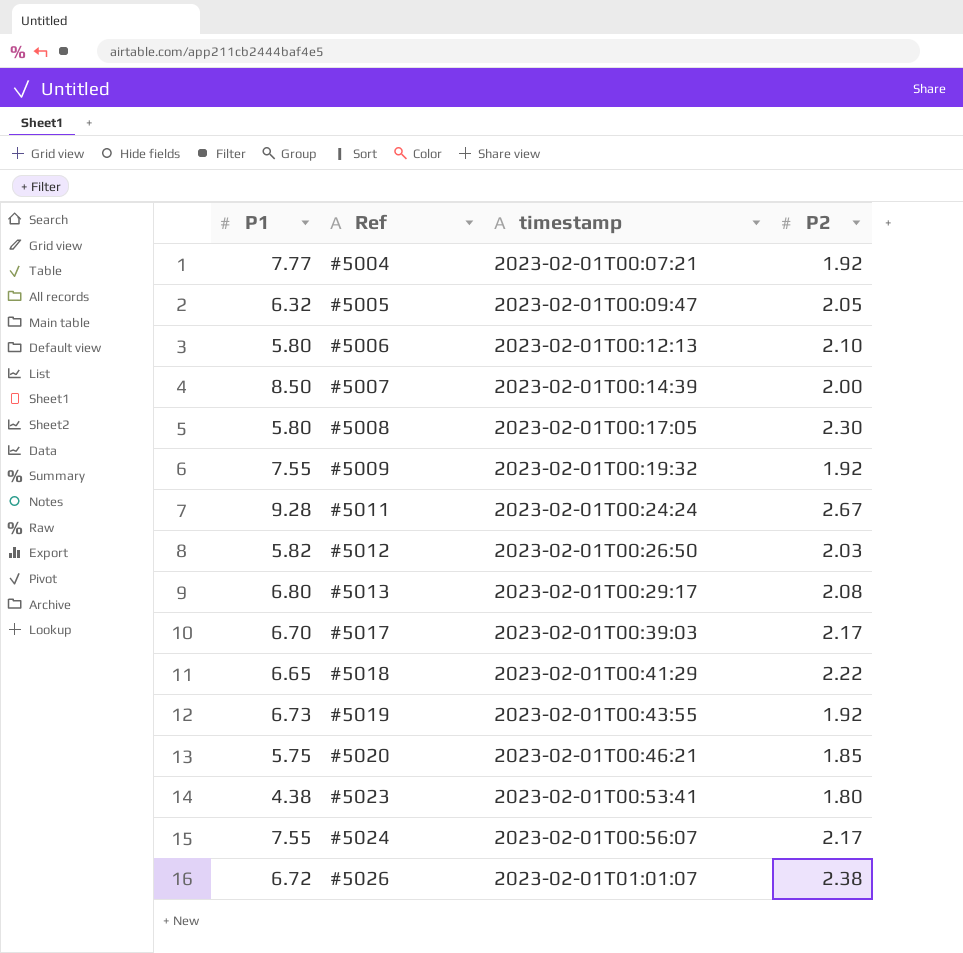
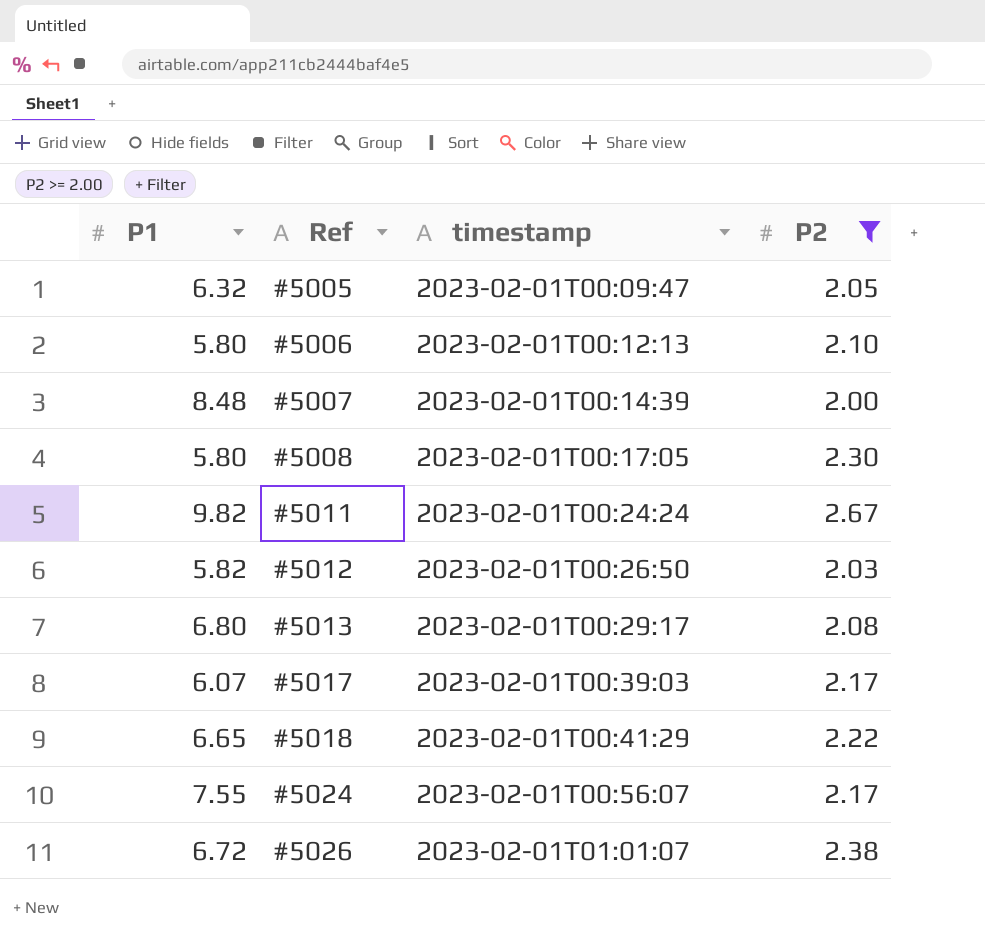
filter: none -> P2 >= 2.00
#5007 | P1: 8.50 -> 8.48
#5011 | P1: 9.28 -> 9.82
#5017 | P1: 6.70 -> 6.07

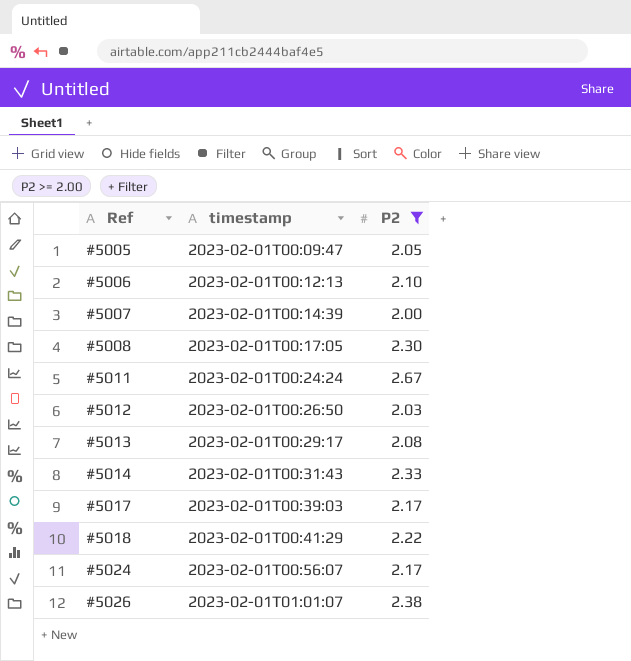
column P1 | position: 1 -> none
row #5014: none -> 2023-02-01T00:31:43 | 2.33

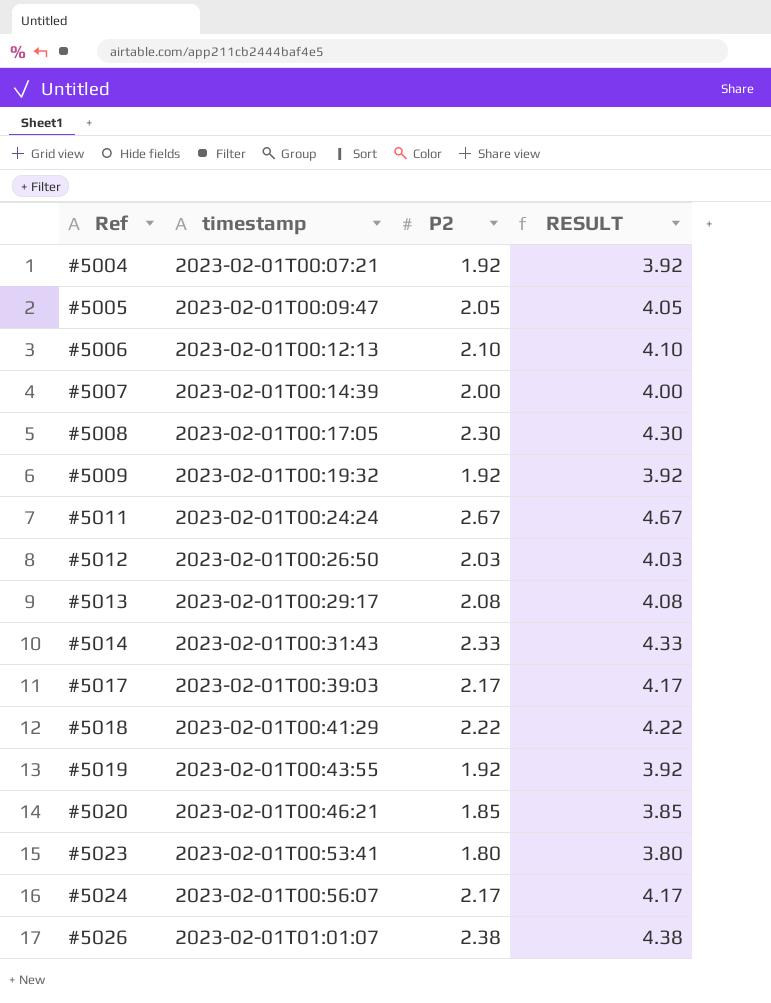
filter: P2 >= 2.00 -> none
column RESULT | formula: none -> [P2] + 2

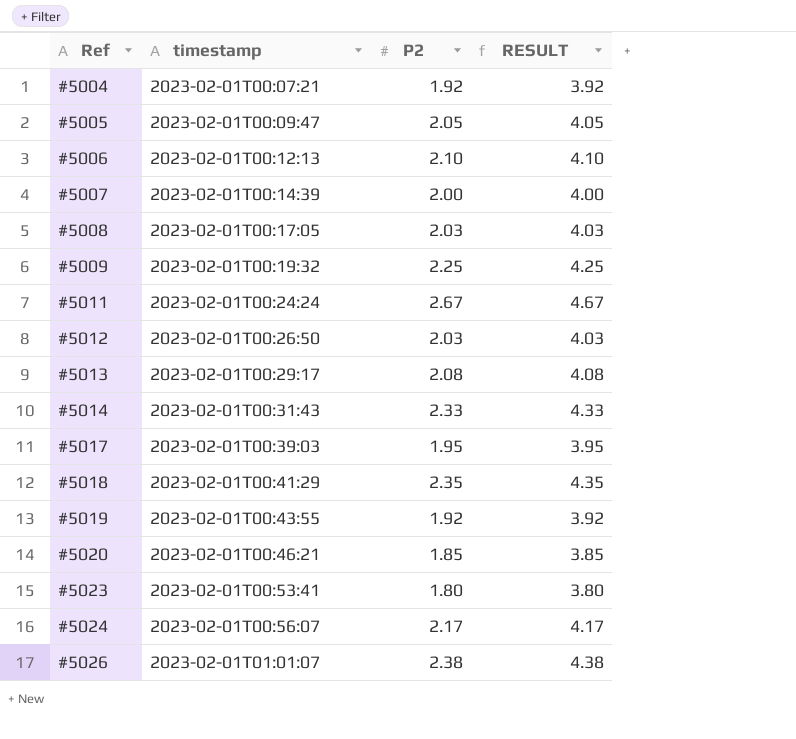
#5008 | P2: 2.30 -> 2.03
#5008 | RESULT: 4.30 -> 4.03
#5009 | P2: 1.92 -> 2.25
#5009 | RESULT: 3.92 -> 4.25
#5017 | P2: 2.17 -> 1.95
#5017 | RESULT: 4.17 -> 3.95
#5018 | P2: 2.22 -> 2.35
#5018 | RESULT: 4.22 -> 4.35

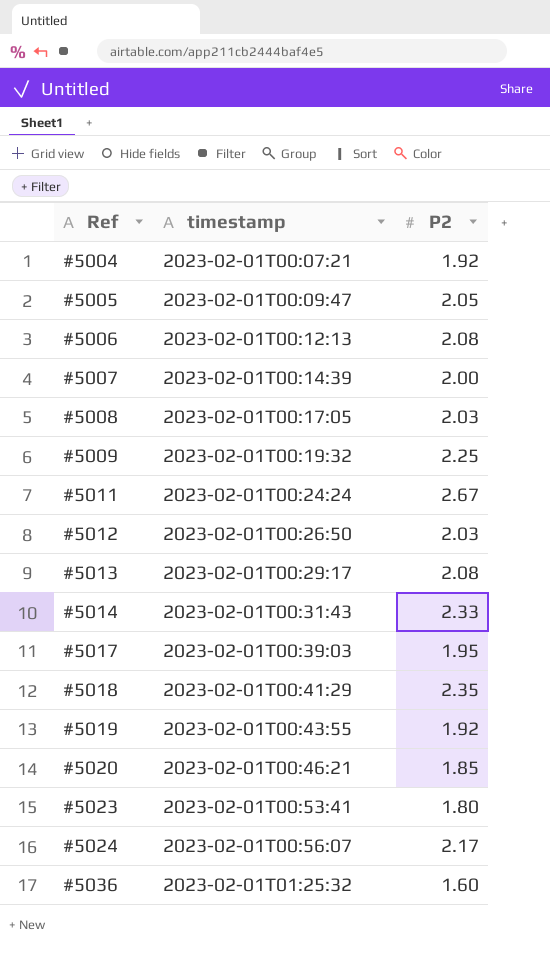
column RESULT | formula: [P2] + 2 -> none
row #5026: 2023-02-01T01:01:07 | 2.38 | 4.38 -> none
#5006 | P2: 2.10 -> 2.08
row #5036: none -> 2023-02-01T01:25:32 | 1.60

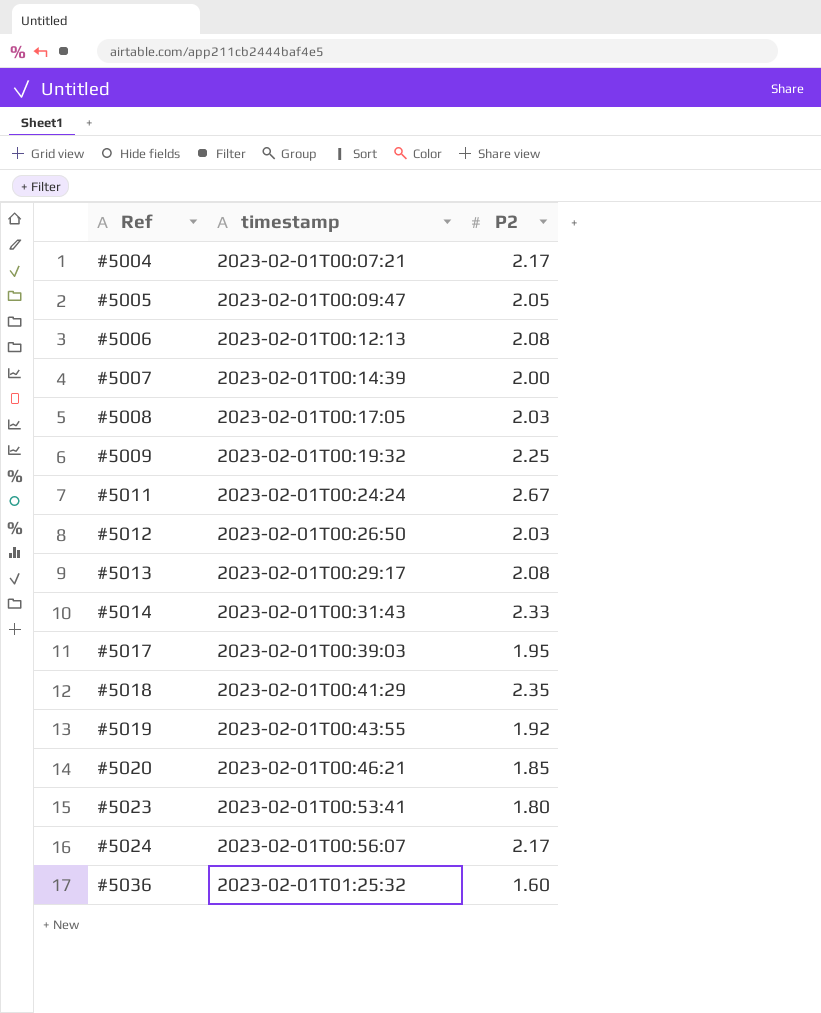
#5004 | P2: 1.92 -> 2.17

